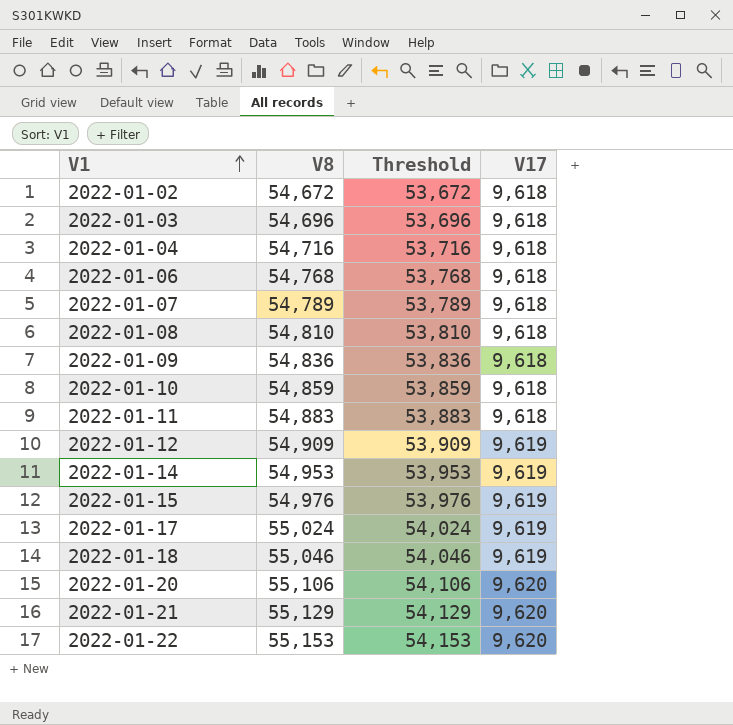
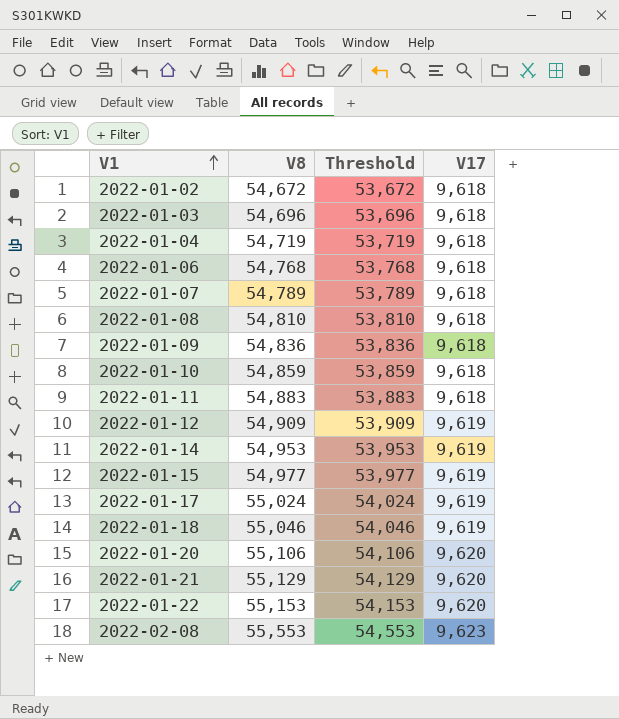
2022-01-04 | V8: 54,716 -> 54,719
2022-01-04 | Threshold: 53,716 -> 53,719
2022-01-15 | V8: 54,976 -> 54,977
2022-01-15 | Threshold: 53,976 -> 53,977
row 2022-02-08: none -> 55,553 | 54,553 | 9,623

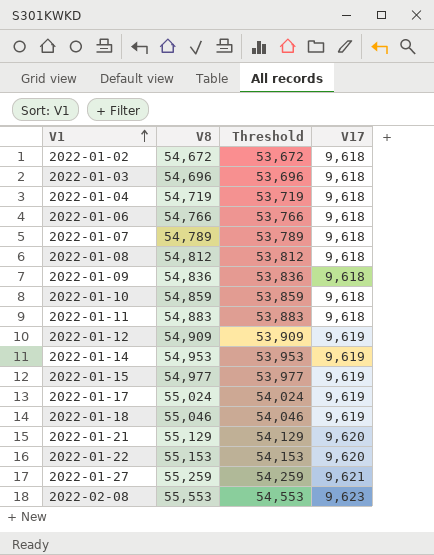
row 2022-01-20: 55,106 | 54,106 | 9,620 -> none
2022-01-06 | V8: 54,768 -> 54,766
2022-01-06 | Threshold: 53,768 -> 53,766
2022-01-08 | V8: 54,810 -> 54,812
2022-01-08 | Threshold: 53,810 -> 53,812
row 2022-01-27: none -> 55,259 | 54,259 | 9,621

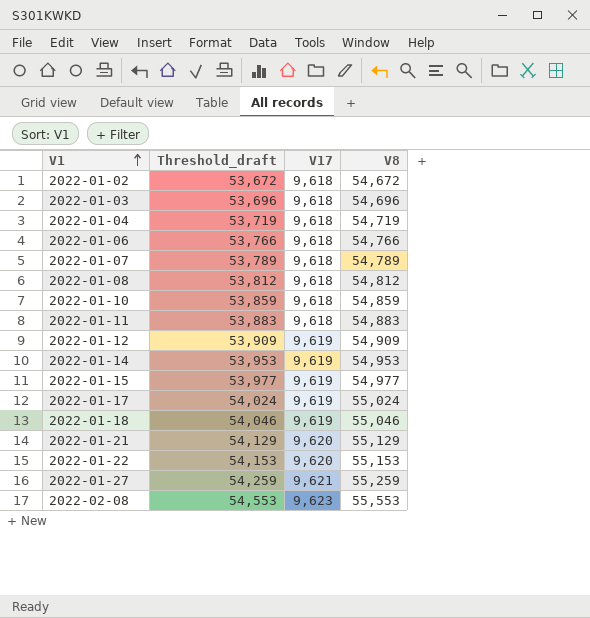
column name: Threshold -> Threshold_draft
column V8 | position: 2 -> 4
row 2022-01-09: 54,836 | 53,836 | 9,618 -> none

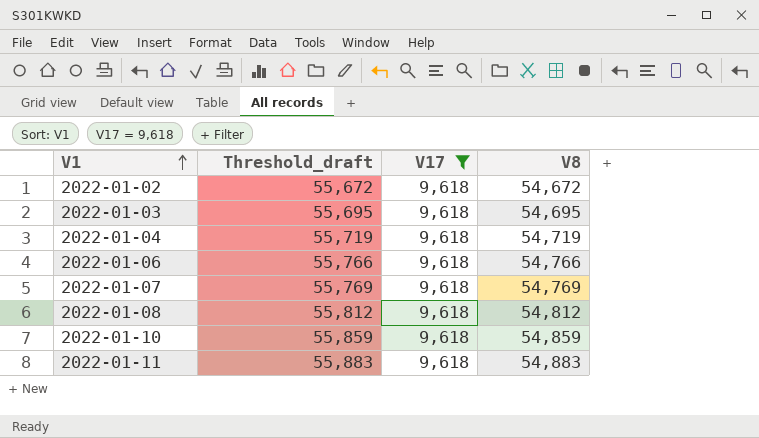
filter: none -> V17 = 9,618
column Threshold_draft | formula: [V8] - 1000 -> [V8] + 1000
2022-01-03 | V8: 54,696 -> 54,695
2022-01-07 | V8: 54,789 -> 54,769

